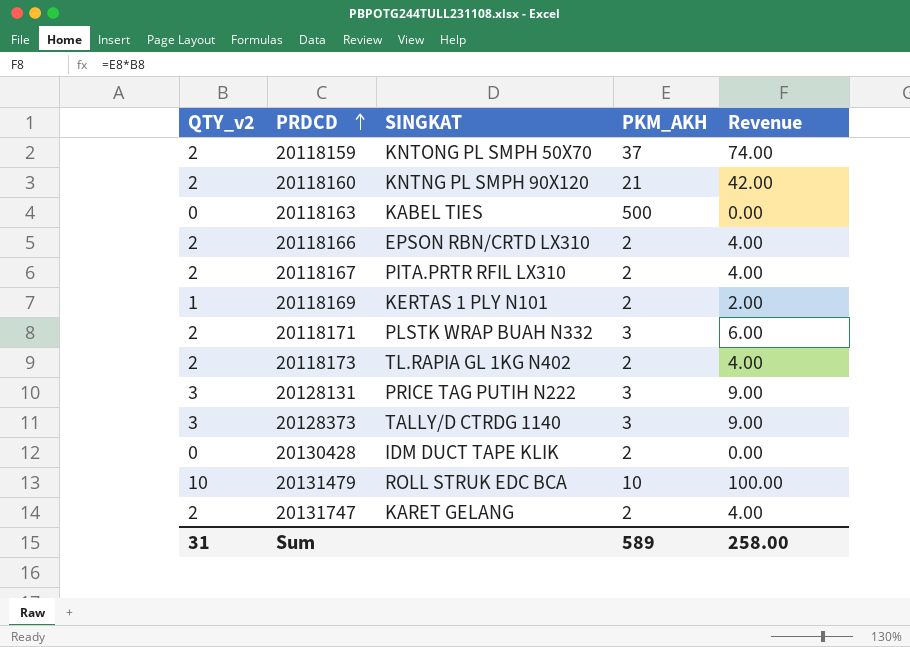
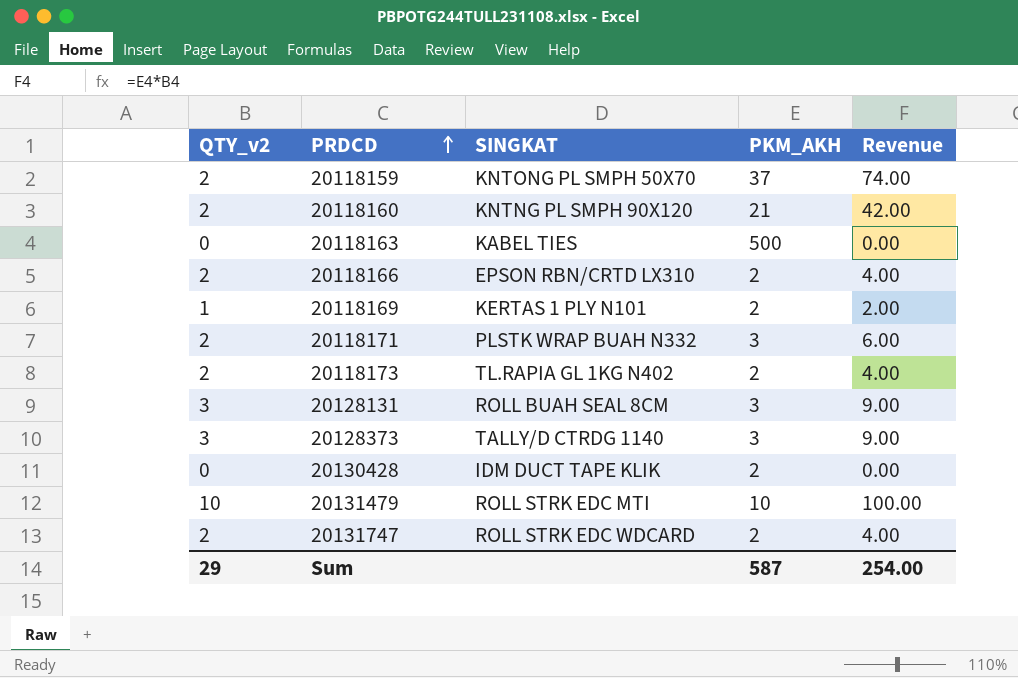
row 20118167: 2 | PITA.PRTR RFIL LX310 | 2 | 4.00 -> none
20128131 | SINGKAT: PRICE TAG PUTIH N222 -> ROLL BUAH SEAL 8CM
20131479 | SINGKAT: ROLL STRUK EDC BCA -> ROLL STRK EDC MTI
20131747 | SINGKAT: KARET GELANG -> ROLL STRK EDC WDCARD
Sum | QTY_v2: 31 -> 29
Sum | PKM_AKH: 589 -> 587
Sum | Revenue: 258.00 -> 254.00

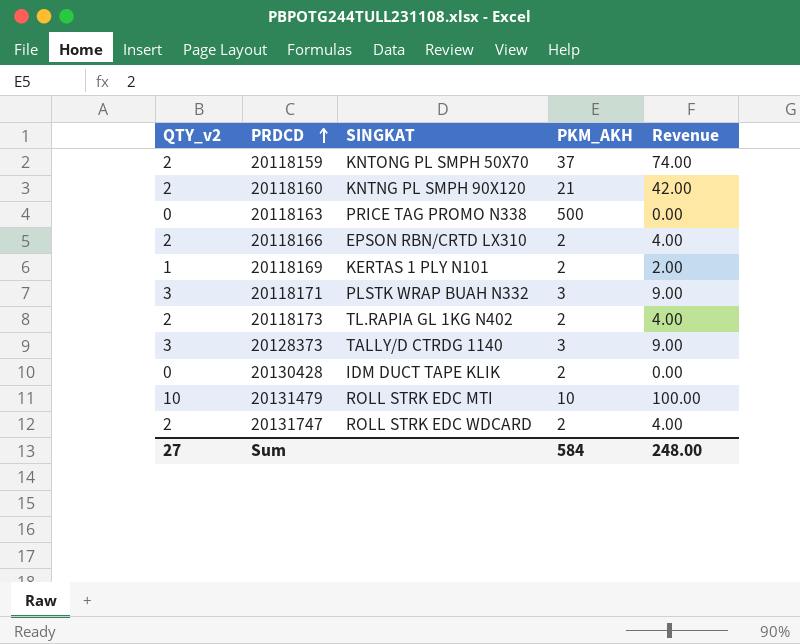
row 20128131: 3 | ROLL BUAH SEAL 8CM | 3 | 9.00 -> none
20118163 | SINGKAT: KABEL TIES -> PRICE TAG PROMO N338
20118171 | QTY_v2: 2 -> 3
20118171 | Revenue: 6.00 -> 9.00
Sum | QTY_v2: 29 -> 27
Sum | PKM_AKH: 587 -> 584
Sum | Revenue: 254.00 -> 248.00

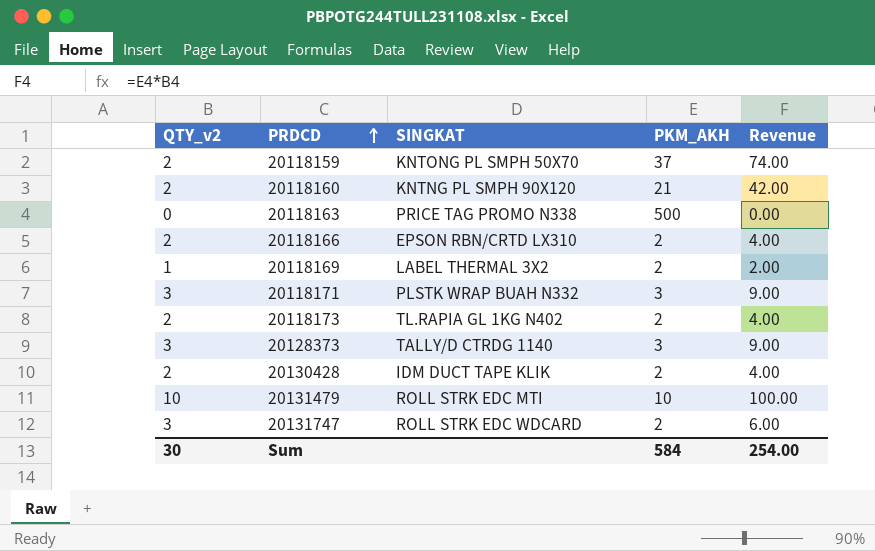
20118169 | SINGKAT: KERTAS 1 PLY N101 -> LABEL THERMAL 3X2
20130428 | QTY_v2: 0 -> 2
20130428 | Revenue: 0.00 -> 4.00
20131747 | QTY_v2: 2 -> 3
20131747 | Revenue: 4.00 -> 6.00
Sum | QTY_v2: 27 -> 30
Sum | Revenue: 248.00 -> 254.00

